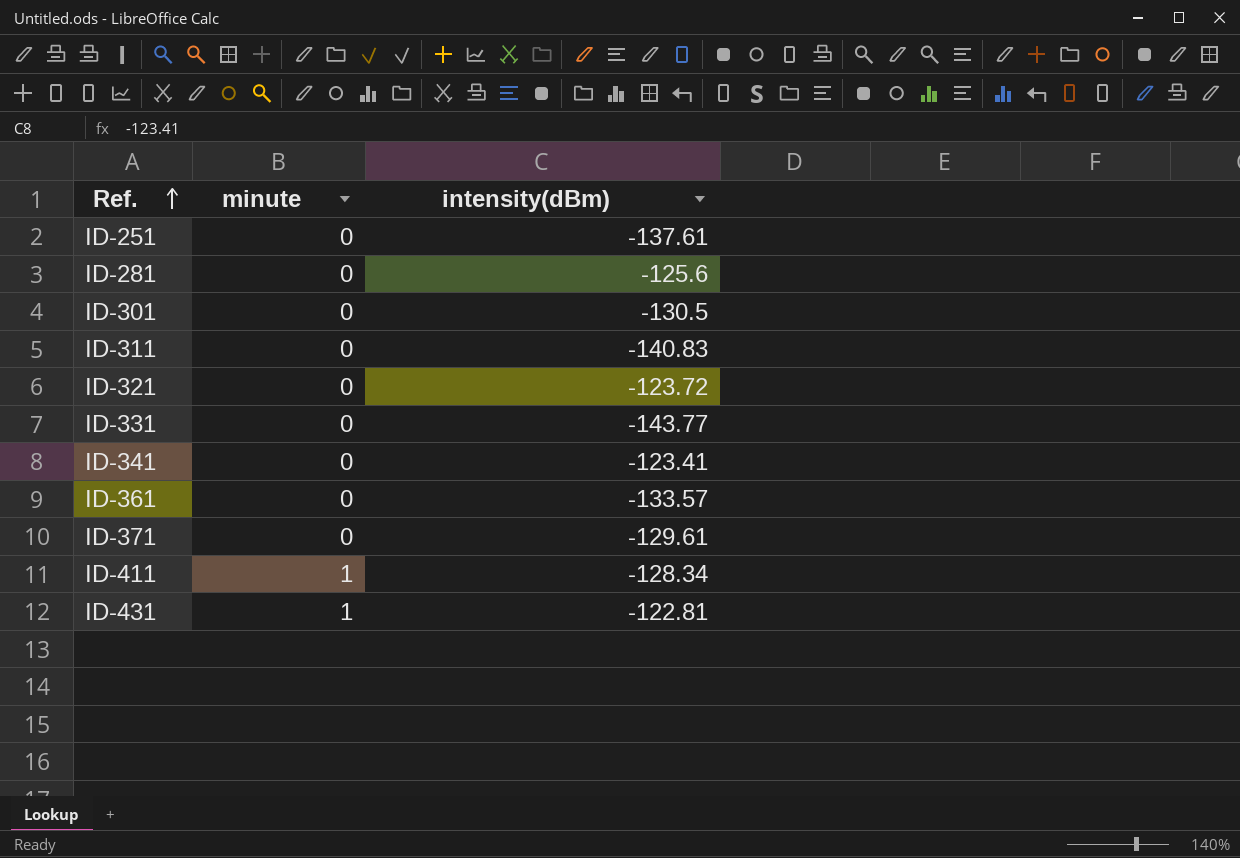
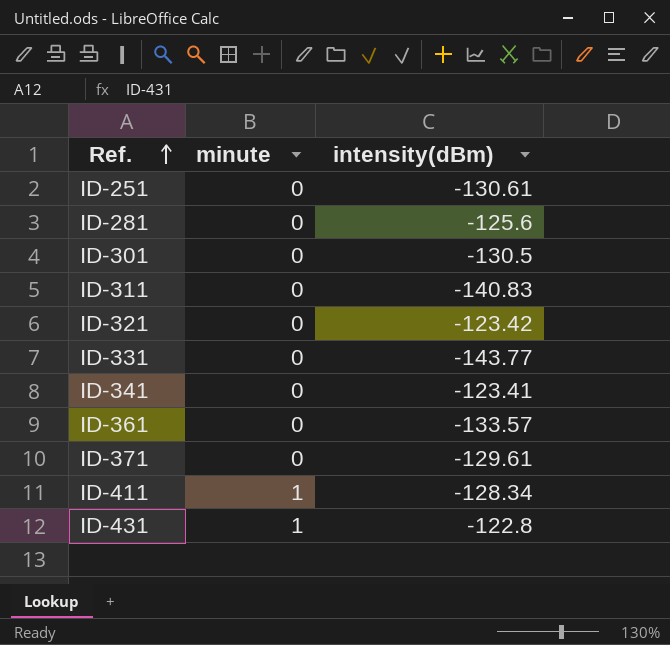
ID-251 | intensity(dBm): -137.61 -> -130.61
ID-321 | intensity(dBm): -123.72 -> -123.42
ID-431 | intensity(dBm): -122.81 -> -122.8

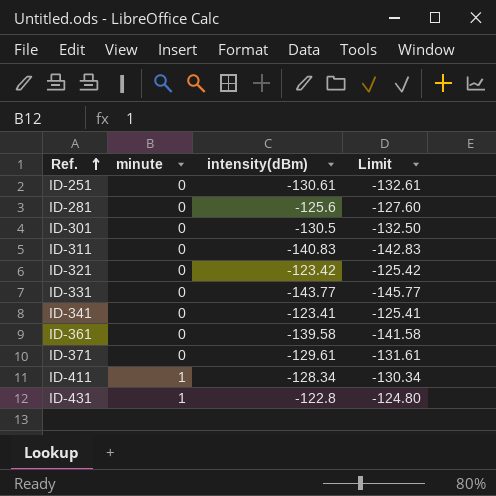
column Limit | formula: none -> [intensity(dBm)] - 2
ID-361 | intensity(dBm): -133.57 -> -139.58

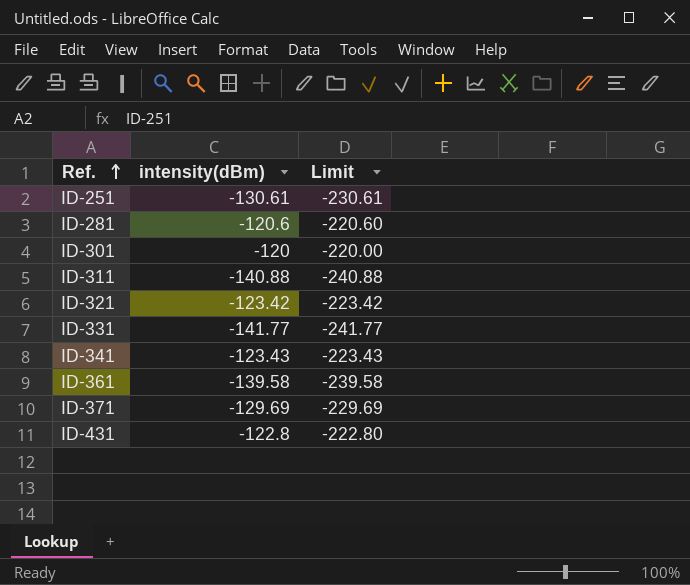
column minute | position: 2 -> none
column Limit | formula: [intensity(dBm)] - 2 -> [intensity(dBm)] - 100
row ID-411: 1 | -128.34 | -130.34 -> none
ID-281 | intensity(dBm): -125.6 -> -120.6
ID-301 | intensity(dBm): -130.5 -> -120
ID-311 | intensity(dBm): -140.83 -> -140.88
ID-331 | intensity(dBm): -143.77 -> -141.77
ID-341 | intensity(dBm): -123.41 -> -123.43
ID-371 | intensity(dBm): -129.61 -> -129.69

